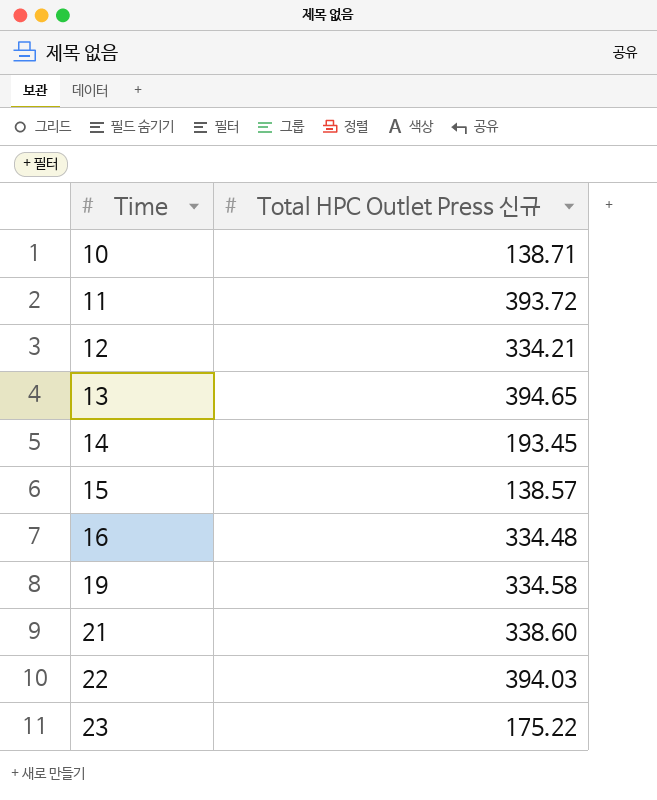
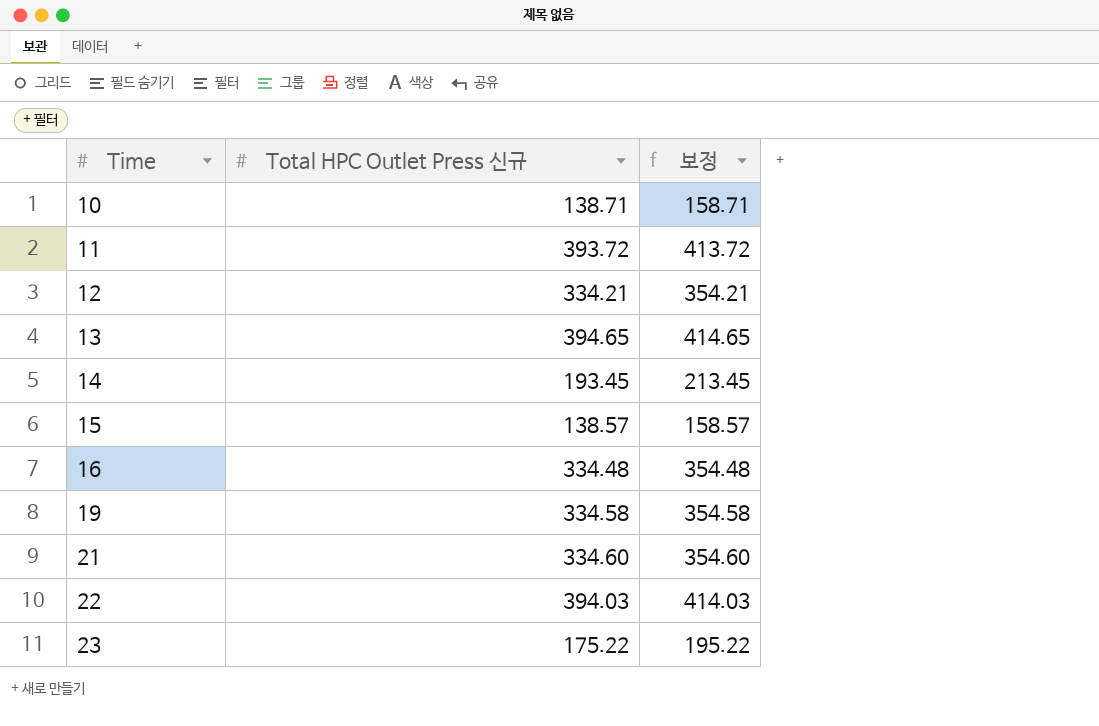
column 보정 | formula: none -> [Total HPC Outlet Press 신규] + 20
21 | Total HPC Outlet Press 신규: 338.60 -> 334.60

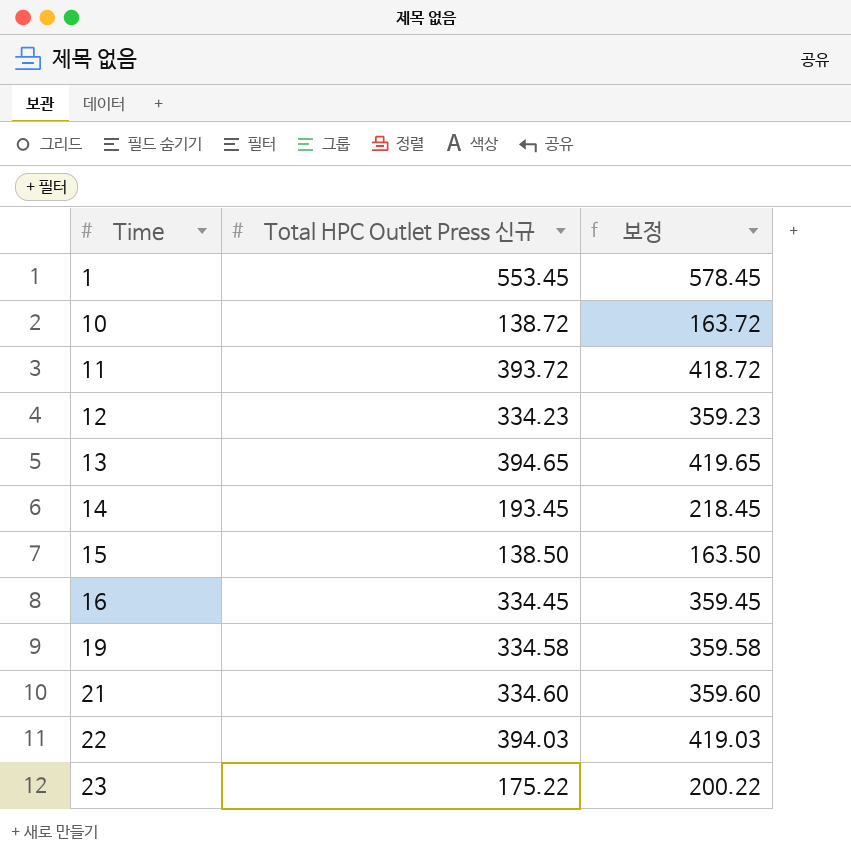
column 보정 | formula: [Total HPC Outlet Press 신규] + 20 -> [Total HPC Outlet Press 신규] + 25
row 1: none -> 553.45 | 578.45
10 | Total HPC Outlet Press 신규: 138.71 -> 138.72
12 | Total HPC Outlet Press 신규: 334.21 -> 334.23
15 | Total HPC Outlet Press 신규: 138.57 -> 138.50
16 | Total HPC Outlet Press 신규: 334.48 -> 334.45

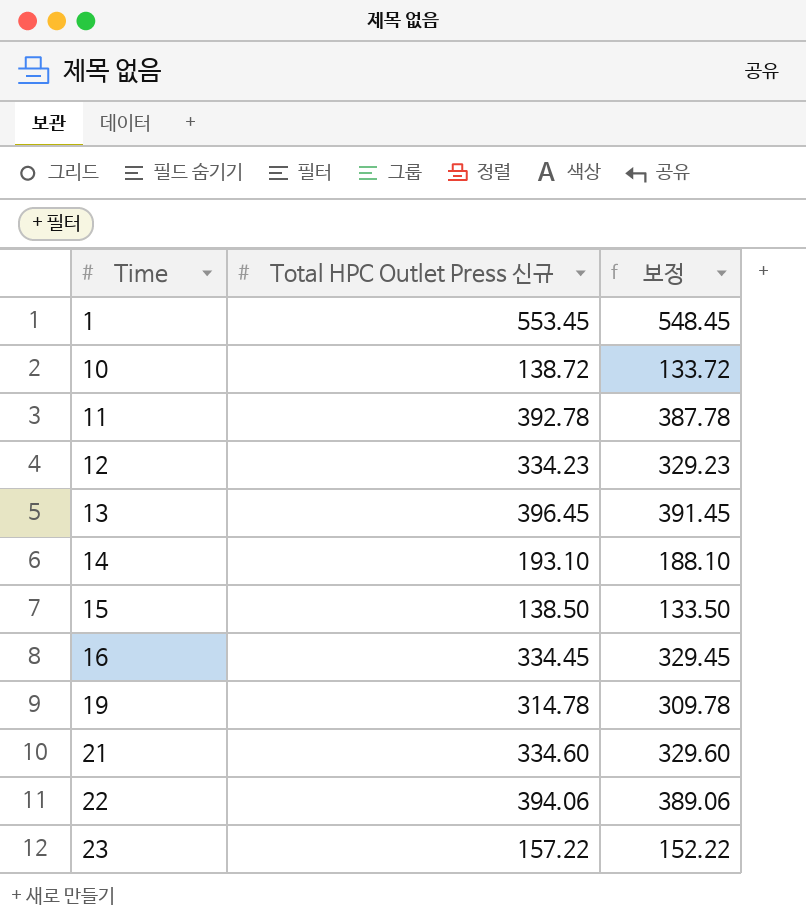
column 보정 | formula: [Total HPC Outlet Press 신규] + 25 -> [Total HPC Outlet Press 신규] - 5
11 | Total HPC Outlet Press 신규: 393.72 -> 392.78
13 | Total HPC Outlet Press 신규: 394.65 -> 396.45
14 | Total HPC Outlet Press 신규: 193.45 -> 193.10
19 | Total HPC Outlet Press 신규: 334.58 -> 314.78
22 | Total HPC Outlet Press 신규: 394.03 -> 394.06
23 | Total HPC Outlet Press 신규: 175.22 -> 157.22

